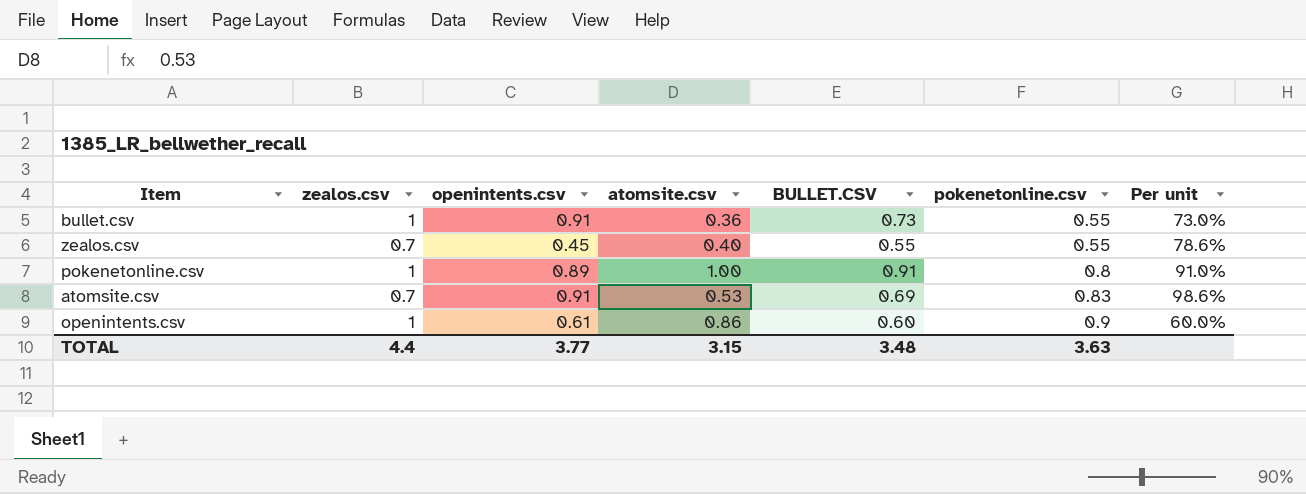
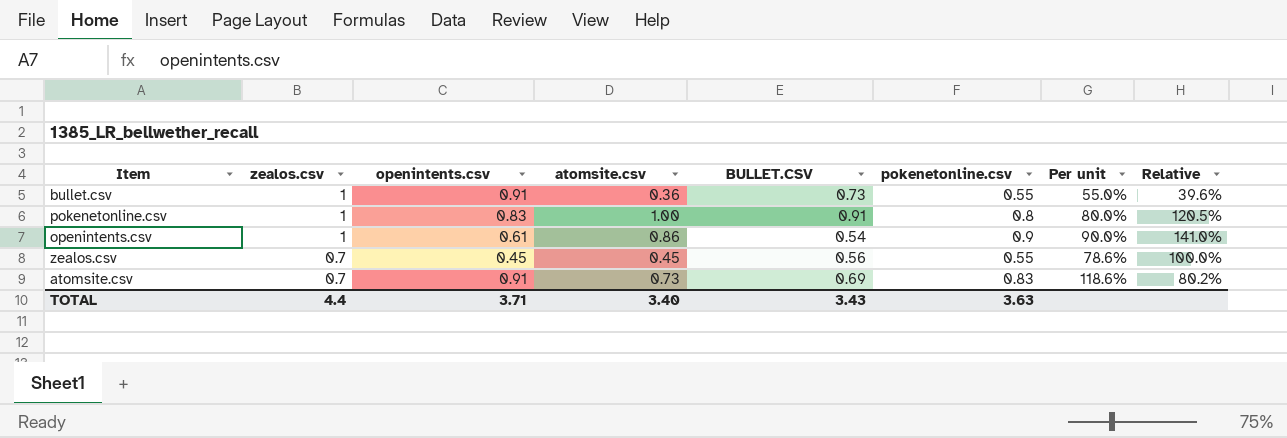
row order: pokenetonline.csv ascending -> zealos.csv descending
column Per unit | formula: [BULLET.CSV] / [zealos.csv] -> [pokenetonline.csv] / [zealos.csv]
column Relative | formula: none -> [atomsite.csv] / [openintents.csv]
pokenetonline.csv | openintents.csv: 0.89 -> 0.83
openintents.csv | BULLET.CSV: 0.60 -> 0.54
zealos.csv | atomsite.csv: 0.40 -> 0.45
zealos.csv | BULLET.CSV: 0.55 -> 0.56
atomsite.csv | atomsite.csv: 0.53 -> 0.73
TOTAL | openintents.csv: 3.77 -> 3.71
TOTAL | atomsite.csv: 3.15 -> 3.40
TOTAL | BULLET.CSV: 3.48 -> 3.43

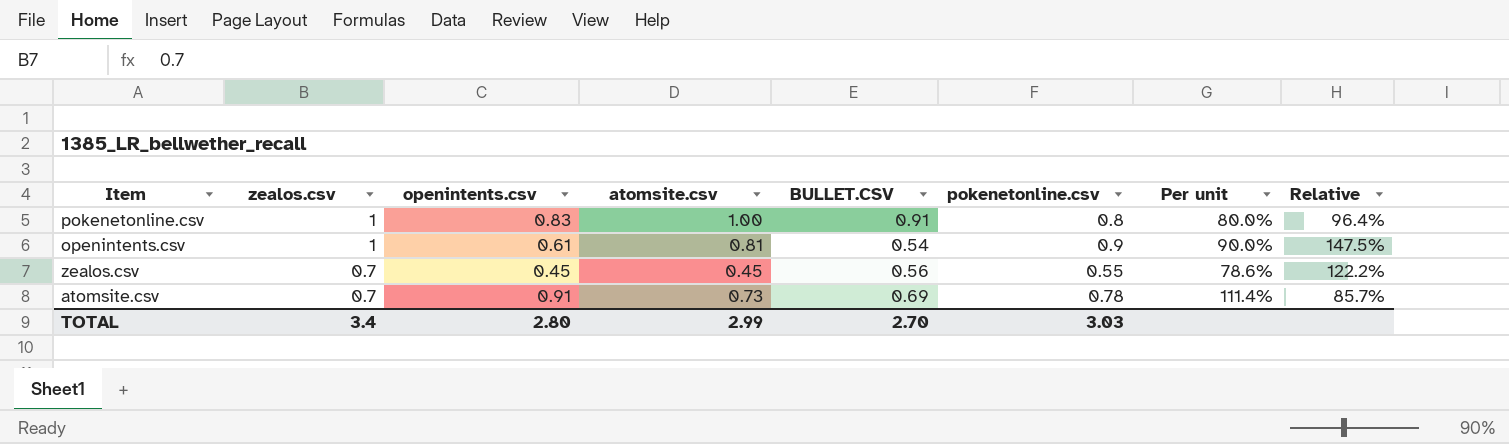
column Relative | formula: [atomsite.csv] / [openintents.csv] -> [pokenetonline.csv] / [openintents.csv]
row bullet.csv: 1 | 0.91 | 0.36 | 0.73 | 0.55 | 55.0% | 39.6% -> none
openintents.csv | atomsite.csv: 0.86 -> 0.81
atomsite.csv | pokenetonline.csv: 0.83 -> 0.78
atomsite.csv | Per unit: 118.6% -> 111.4%
TOTAL | zealos.csv: 4.4 -> 3.4
TOTAL | openintents.csv: 3.71 -> 2.80
TOTAL | atomsite.csv: 3.40 -> 2.99
TOTAL | BULLET.CSV: 3.43 -> 2.70
TOTAL | pokenetonline.csv: 3.63 -> 3.03

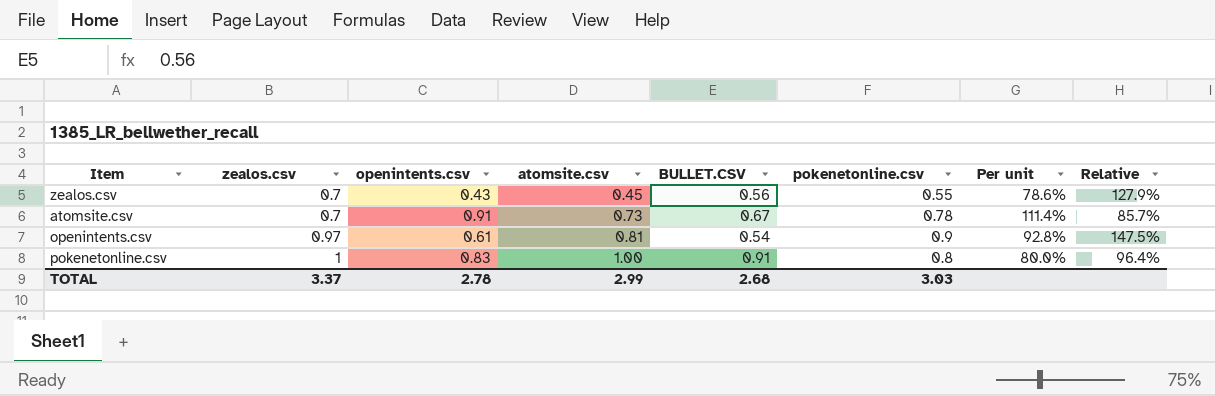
row order: zealos.csv descending -> zealos.csv ascending
zealos.csv | openintents.csv: 0.45 -> 0.43
zealos.csv | Relative: 122.2% -> 127.9%
atomsite.csv | BULLET.CSV: 0.69 -> 0.67
openintents.csv | zealos.csv: 1 -> 0.97
openintents.csv | Per unit: 90.0% -> 92.8%
TOTAL | zealos.csv: 3.4 -> 3.37
TOTAL | openintents.csv: 2.80 -> 2.78
TOTAL | BULLET.CSV: 2.70 -> 2.68

